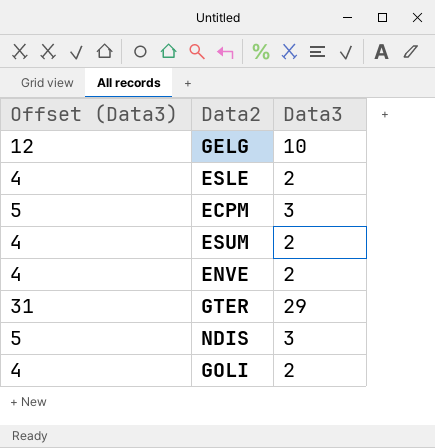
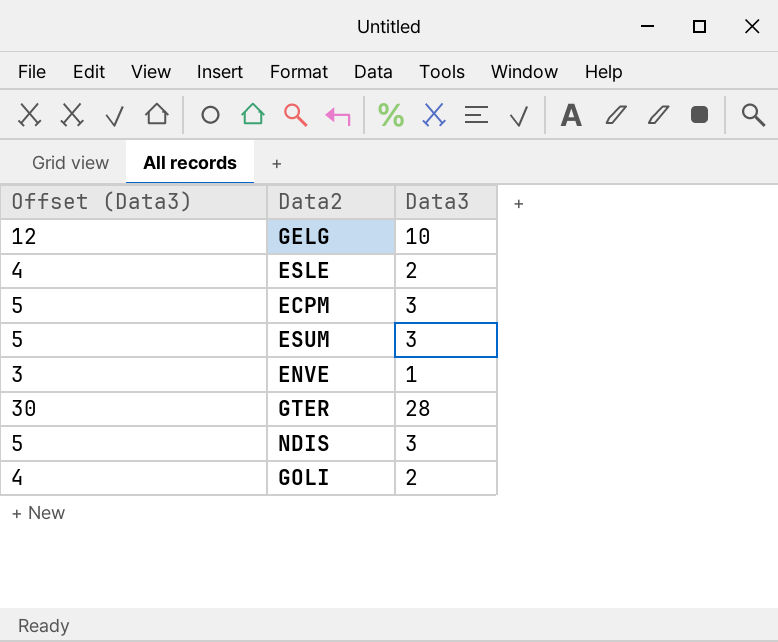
ESUM | Offset (Data3): 4 -> 5
ESUM | Data3: 2 -> 3
ENVE | Offset (Data3): 4 -> 3
ENVE | Data3: 2 -> 1
GTER | Offset (Data3): 31 -> 30
GTER | Data3: 29 -> 28

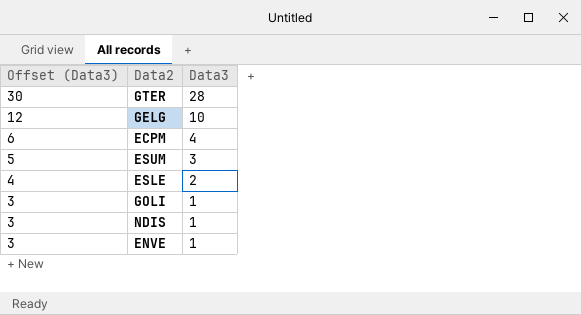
row order: none -> Offset (Data3) descending
ECPM | Offset (Data3): 5 -> 6
ECPM | Data3: 3 -> 4
GOLI | Offset (Data3): 4 -> 3
GOLI | Data3: 2 -> 1
NDIS | Offset (Data3): 5 -> 3
NDIS | Data3: 3 -> 1

